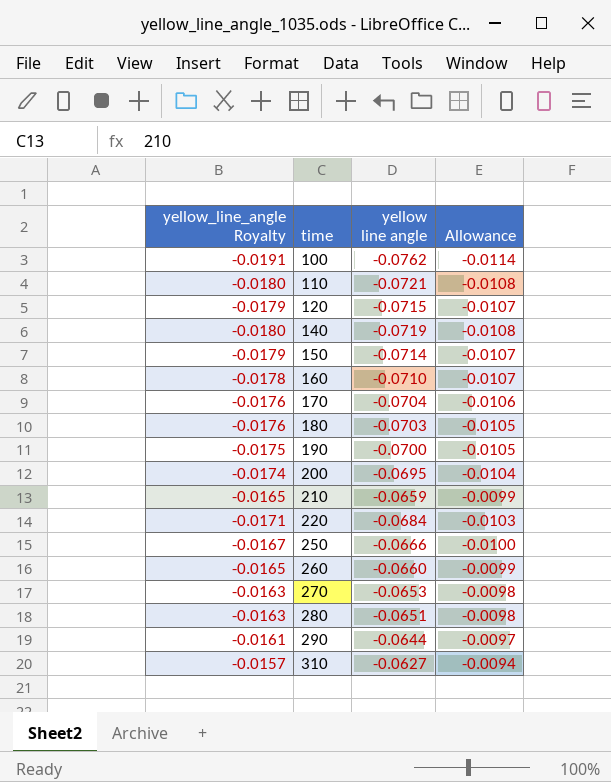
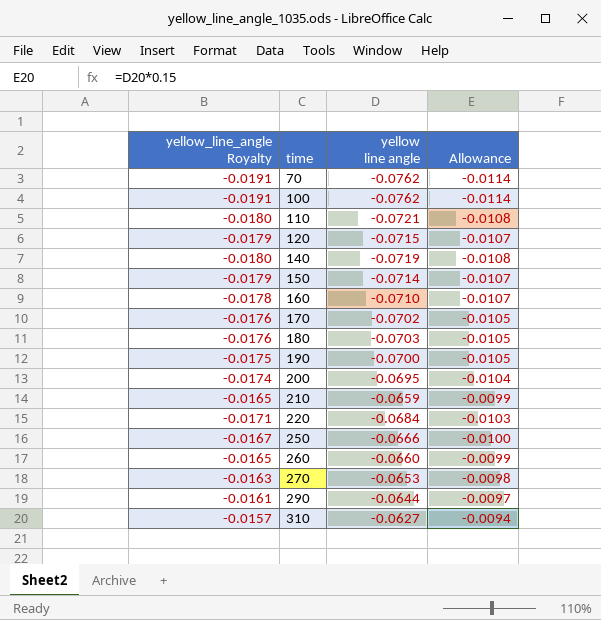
row 280: -0.0163 | -0.0651 | -0.0098 -> none
row 70: none -> -0.0191 | -0.0762 | -0.0114
170 | yellow line angle: -0.0704 -> -0.0702
170 | Allowance: -0.0106 -> -0.0105

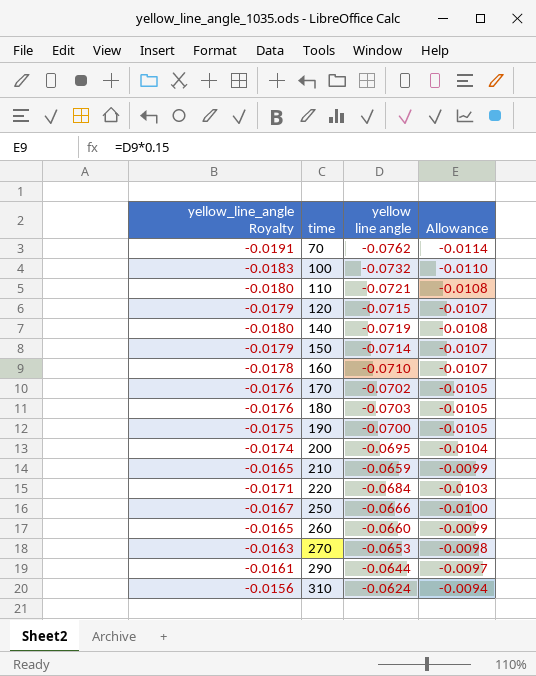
100 | yellow_line_angle Royalty: -0.0191 -> -0.0183
100 | yellow line angle: -0.0762 -> -0.0732
100 | Allowance: -0.0114 -> -0.0110
310 | yellow_line_angle Royalty: -0.0157 -> -0.0156
310 | yellow line angle: -0.0627 -> -0.0624

